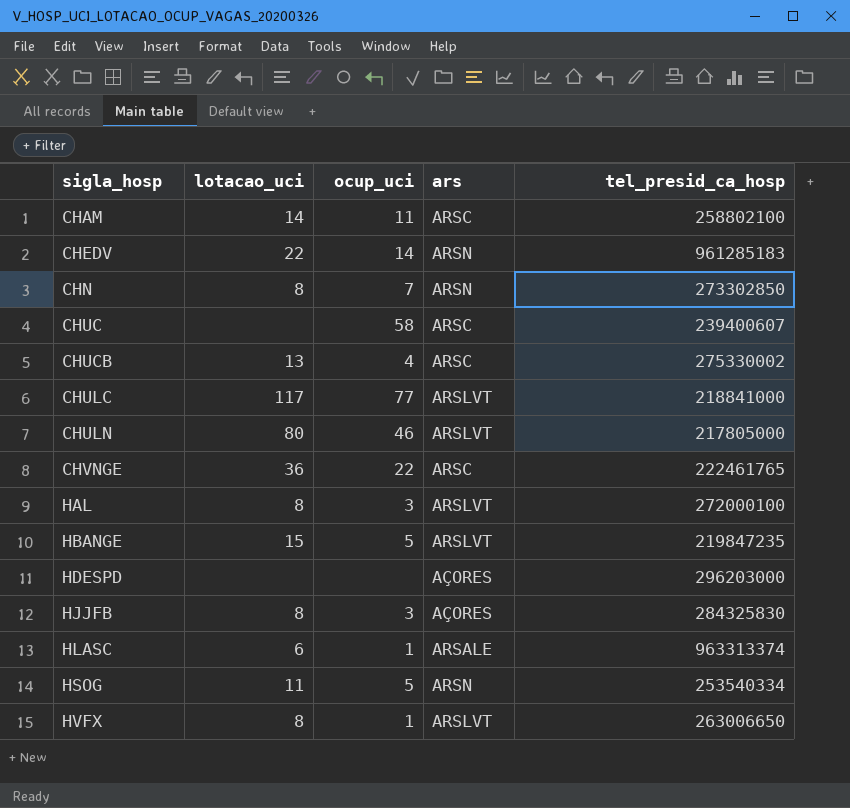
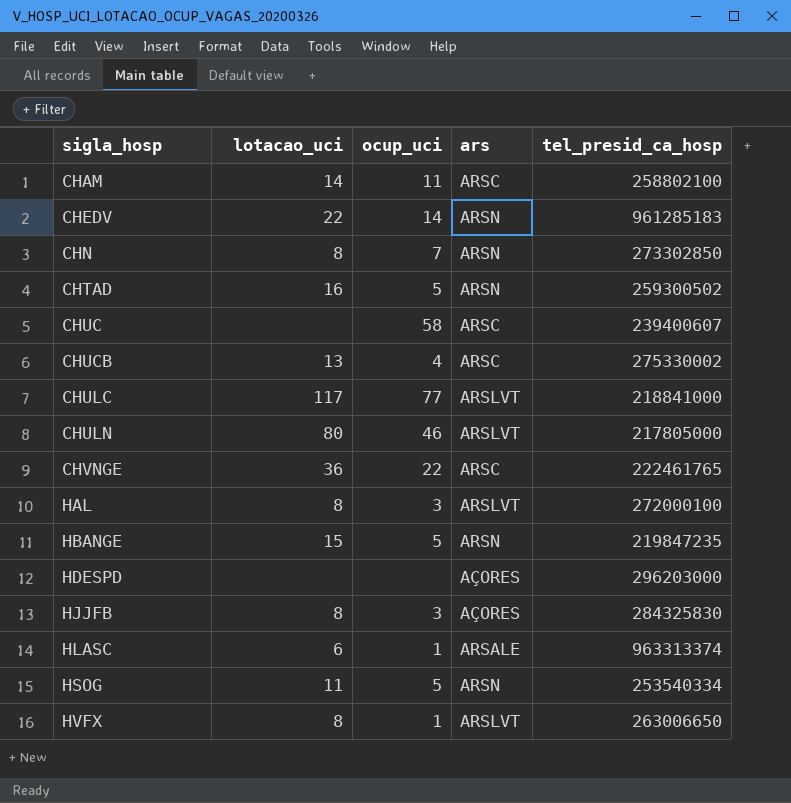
row CHTAD: none -> 16 | 5 | ARSN | 259300502
HBANGE | ars: ARSLVT -> ARSN

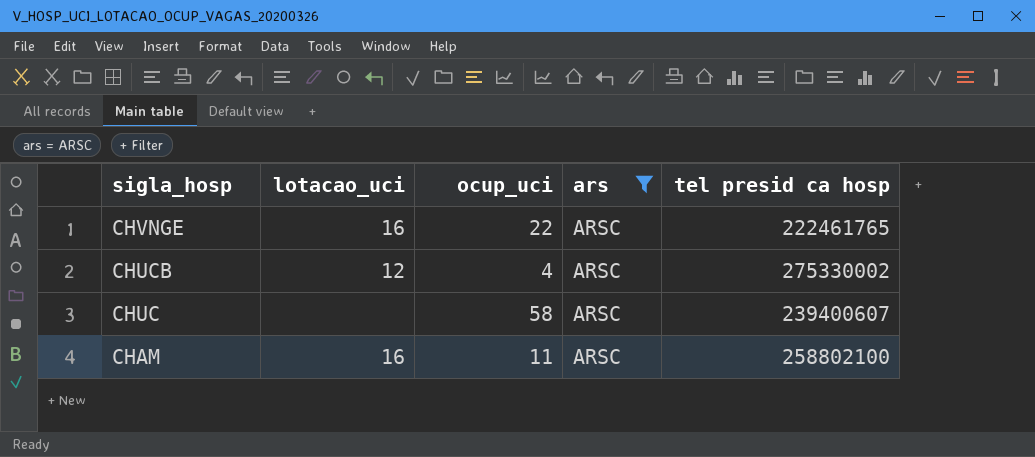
filter: none -> ars = ARSC
row order: sigla_hosp ascending -> sigla_hosp descending
column name: tel_presid_ca_hosp -> tel presid ca hosp
CHVNGE | lotacao_uci: 36 -> 16
CHUCB | lotacao_uci: 13 -> 12
CHAM | lotacao_uci: 14 -> 16

